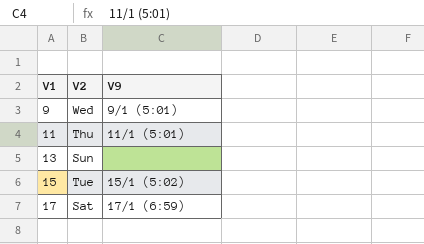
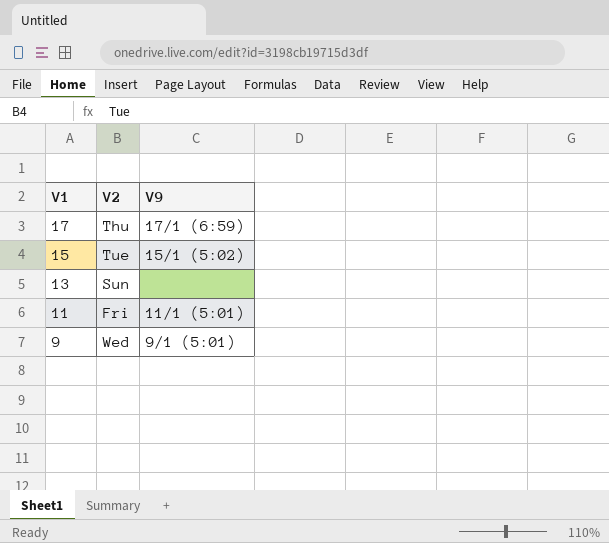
row order: V1 ascending -> V1 descending
17 | V2: Sat -> Thu
11 | V2: Thu -> Fri

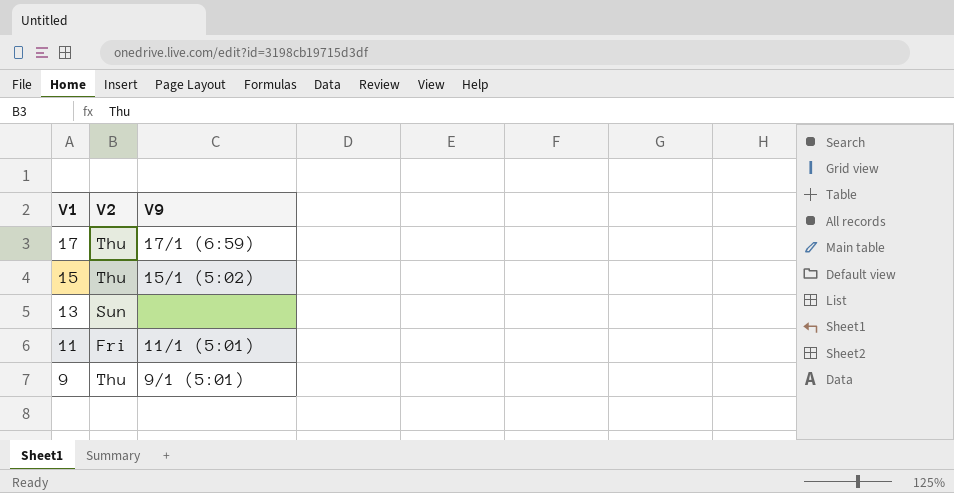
15 | V2: Tue -> Thu
9 | V2: Wed -> Thu

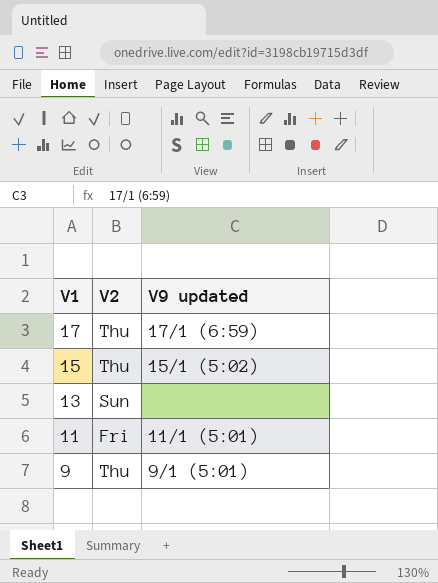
column name: V9 -> V9 updated

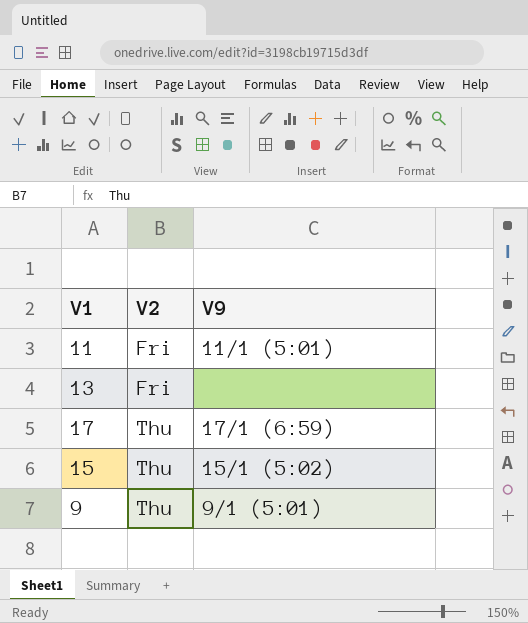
row order: V1 descending -> V2 ascending
column name: V9 updated -> V9
13 | V2: Sun -> Fri

